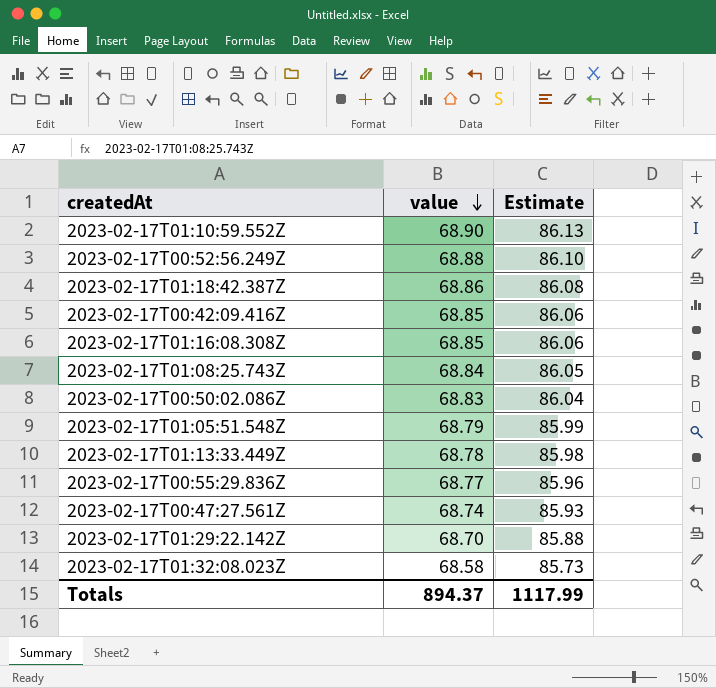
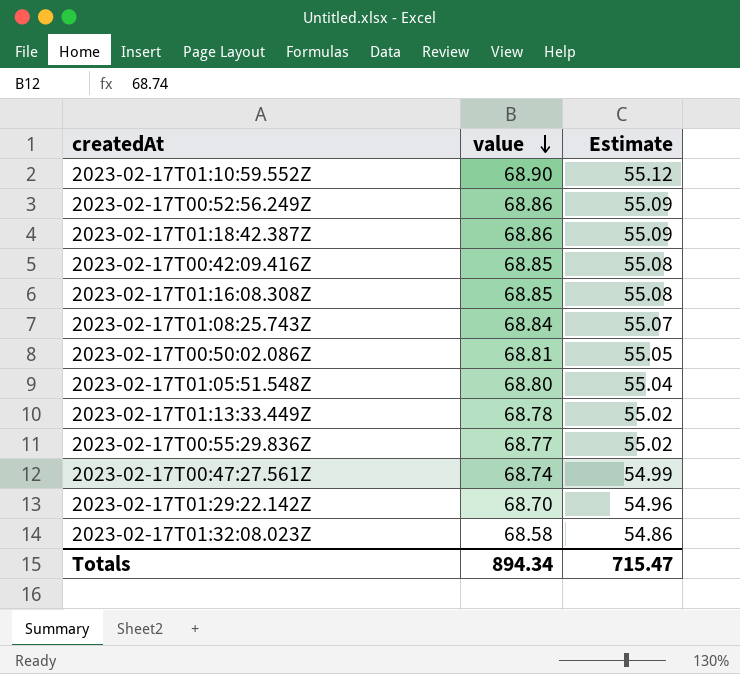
column Estimate | formula: [value] * 1.25 -> [value] * 0.8
2023-02-17T00:52:56.249Z | value: 68.88 -> 68.86
2023-02-17T00:50:02.086Z | value: 68.83 -> 68.81
2023-02-17T01:05:51.548Z | value: 68.79 -> 68.80
Totals | value: 894.37 -> 894.34
Totals | Estimate: 1117.99 -> 715.47

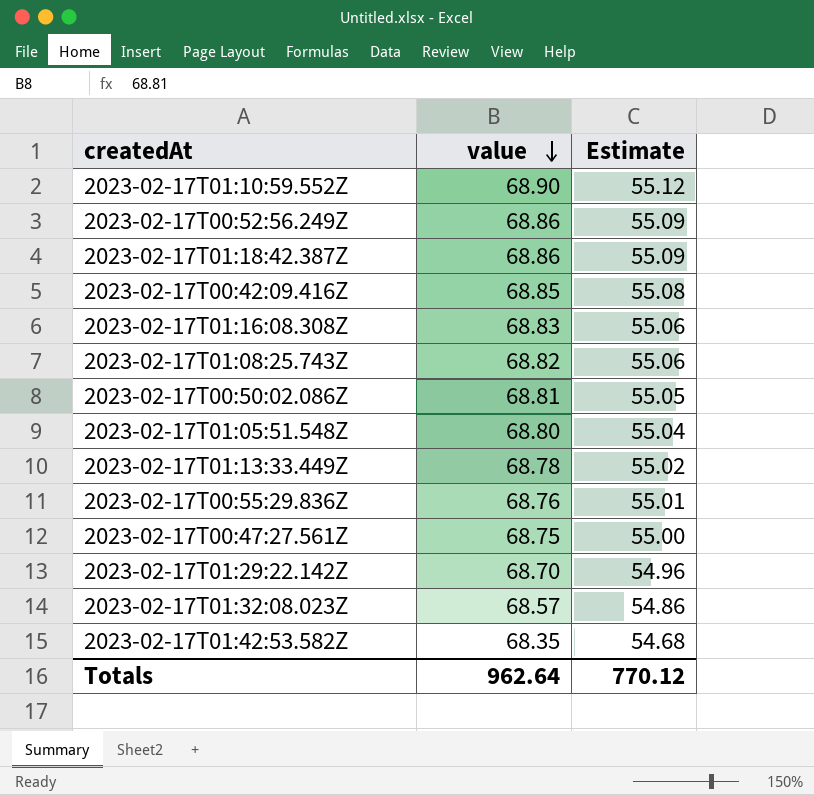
2023-02-17T01:16:08.308Z | value: 68.85 -> 68.83
2023-02-17T01:16:08.308Z | Estimate: 55.08 -> 55.06
2023-02-17T01:08:25.743Z | value: 68.84 -> 68.82
2023-02-17T01:08:25.743Z | Estimate: 55.07 -> 55.06
2023-02-17T00:55:29.836Z | value: 68.77 -> 68.76
2023-02-17T00:55:29.836Z | Estimate: 55.02 -> 55.01
2023-02-17T00:47:27.561Z | value: 68.74 -> 68.75
2023-02-17T00:47:27.561Z | Estimate: 54.99 -> 55.00
2023-02-17T01:32:08.023Z | value: 68.58 -> 68.57
row 2023-02-17T01:42:53.582Z: none -> 68.35 | 54.68
Totals | value: 894.34 -> 962.64
Totals | Estimate: 715.47 -> 770.12

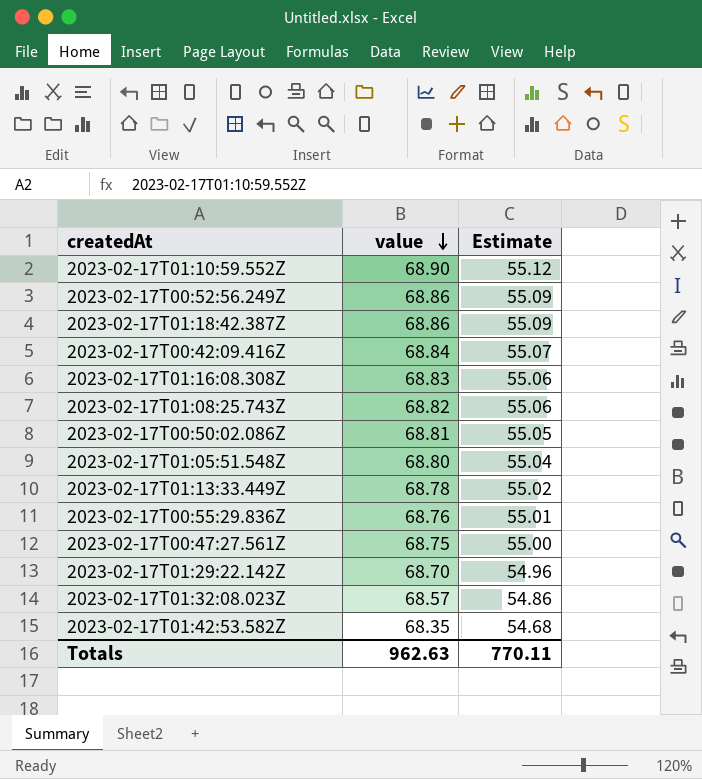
2023-02-17T00:42:09.416Z | value: 68.85 -> 68.84
2023-02-17T00:42:09.416Z | Estimate: 55.08 -> 55.07
Totals | value: 962.64 -> 962.63
Totals | Estimate: 770.12 -> 770.11

